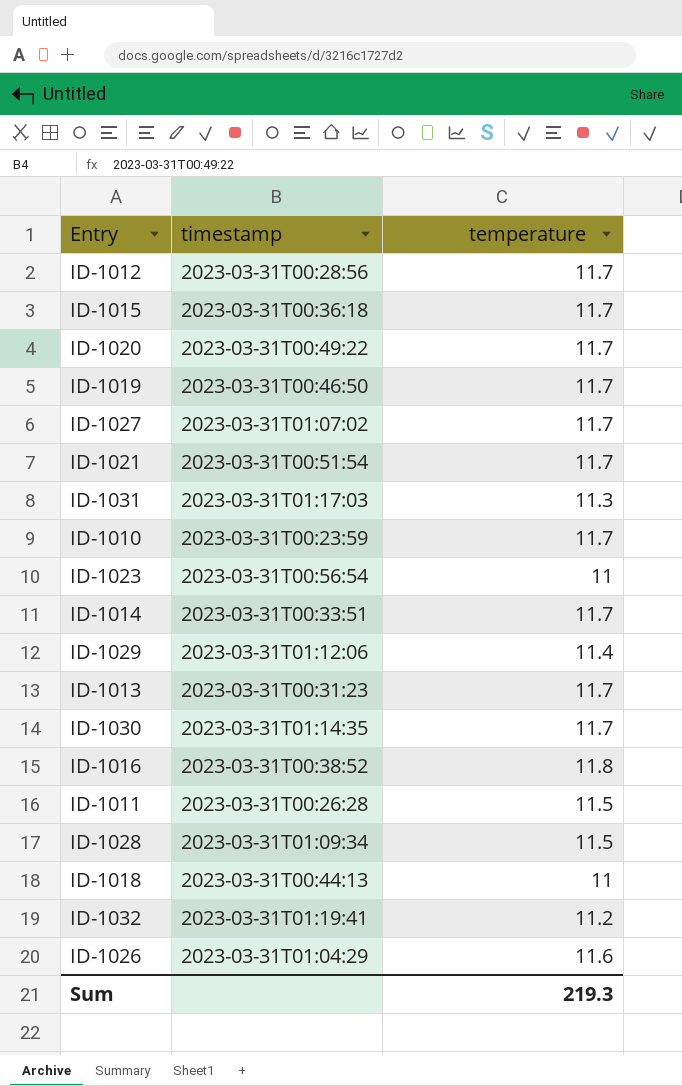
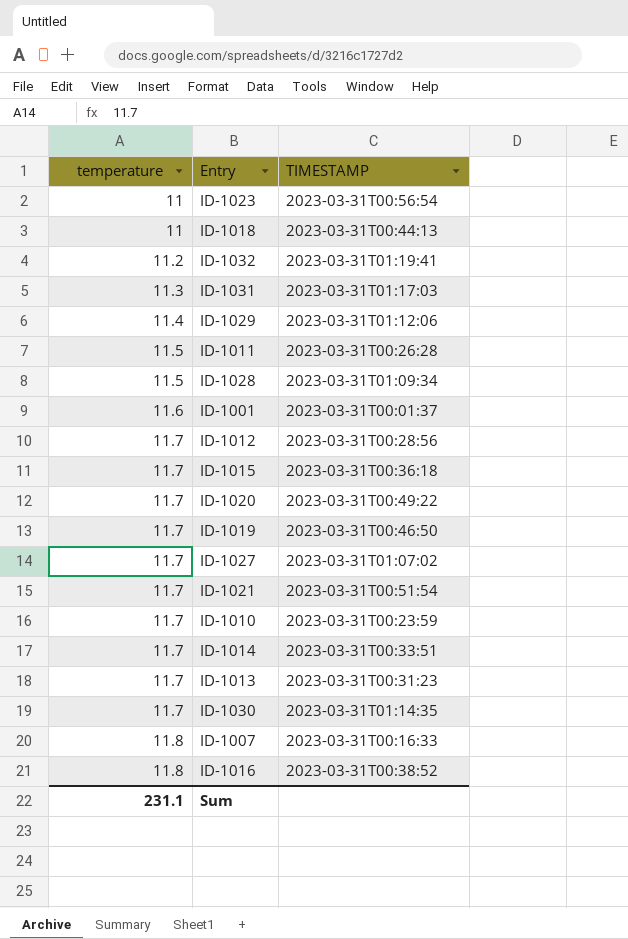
row order: none -> temperature ascending
column temperature | position: 3 -> 1
column name: timestamp -> TIMESTAMP
row ID-1026: 2023-03-31T01:04:29 | 11.6 -> none
row ID-1001: none -> 11.6 | 2023-03-31T00:01:37
row ID-1007: none -> 11.8 | 2023-03-31T00:16:33
Sum | temperature: 219.3 -> 231.1

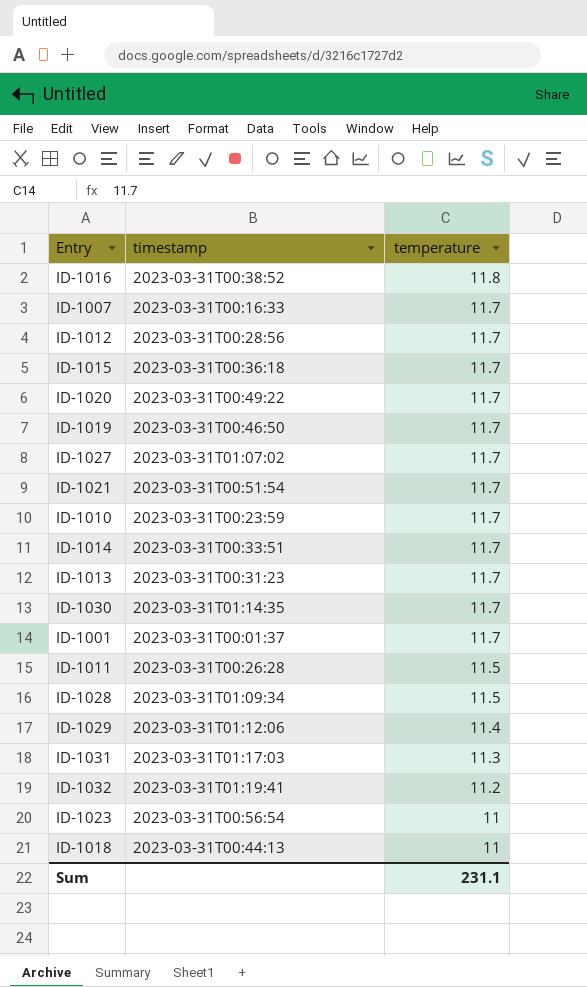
row order: temperature ascending -> temperature descending
column name: TIMESTAMP -> timestamp
column temperature | position: 1 -> 3
ID-1007 | temperature: 11.8 -> 11.7
ID-1001 | temperature: 11.6 -> 11.7

